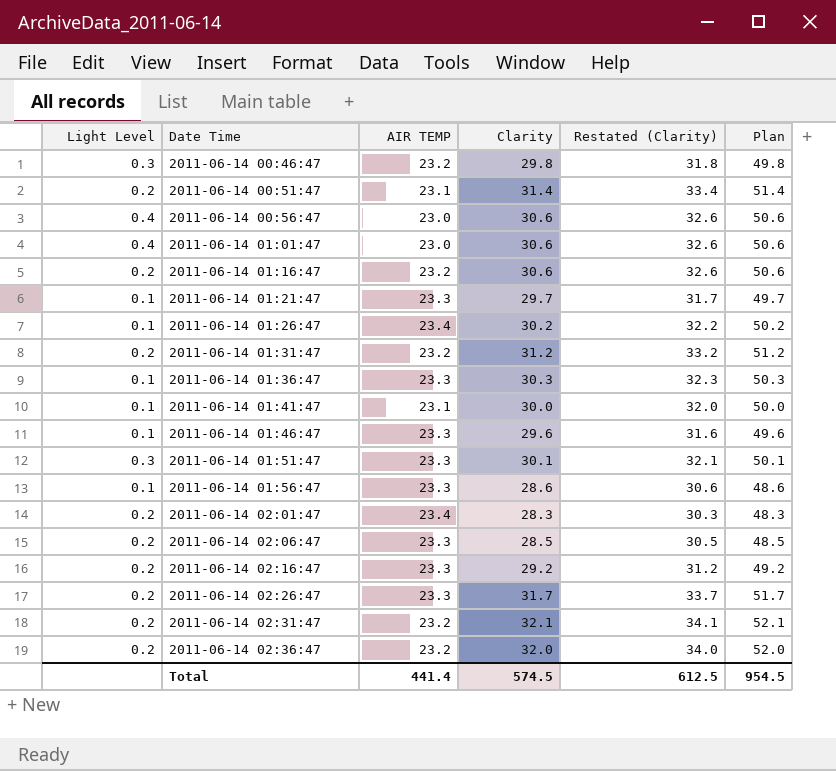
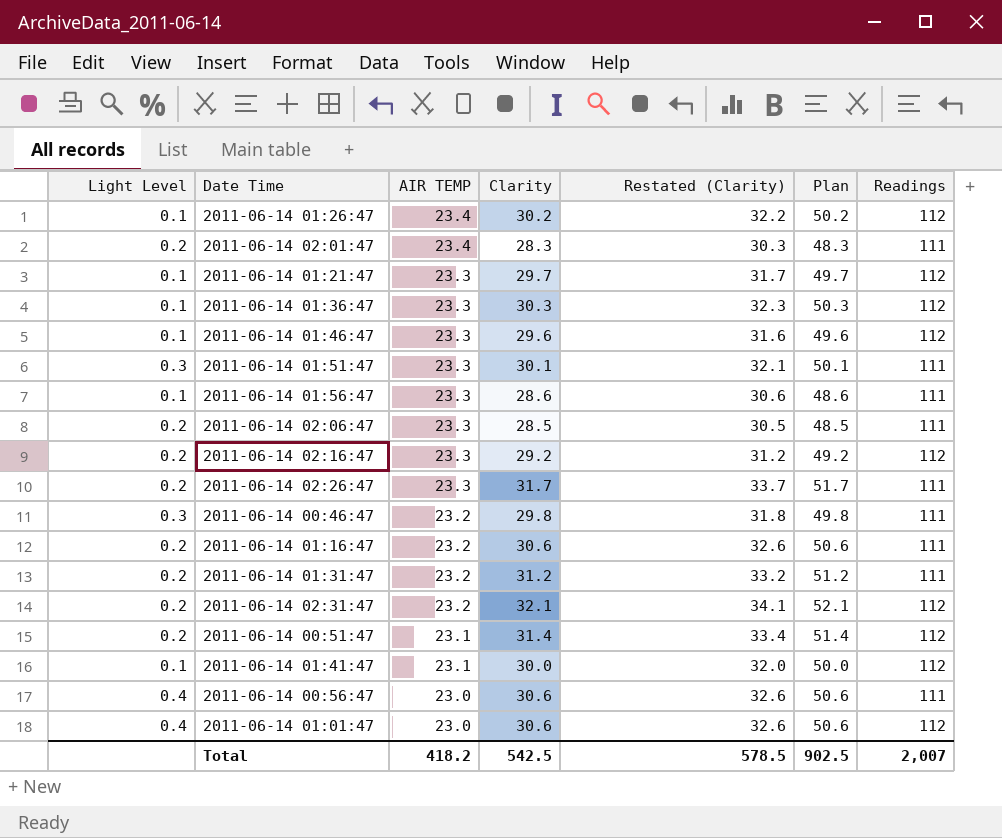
row order: Date Time ascending -> AIR TEMP descending
column Readings | position: none -> 7
row 2011-06-14 02:36:47: 0.2 | 23.2 | 32.0 | 34.0 | 52.0 -> none
Total | AIR TEMP: 441.4 -> 418.2
Total | Clarity: 574.5 -> 542.5
Total | Restated (Clarity): 612.5 -> 578.5
Total | Plan: 954.5 -> 902.5

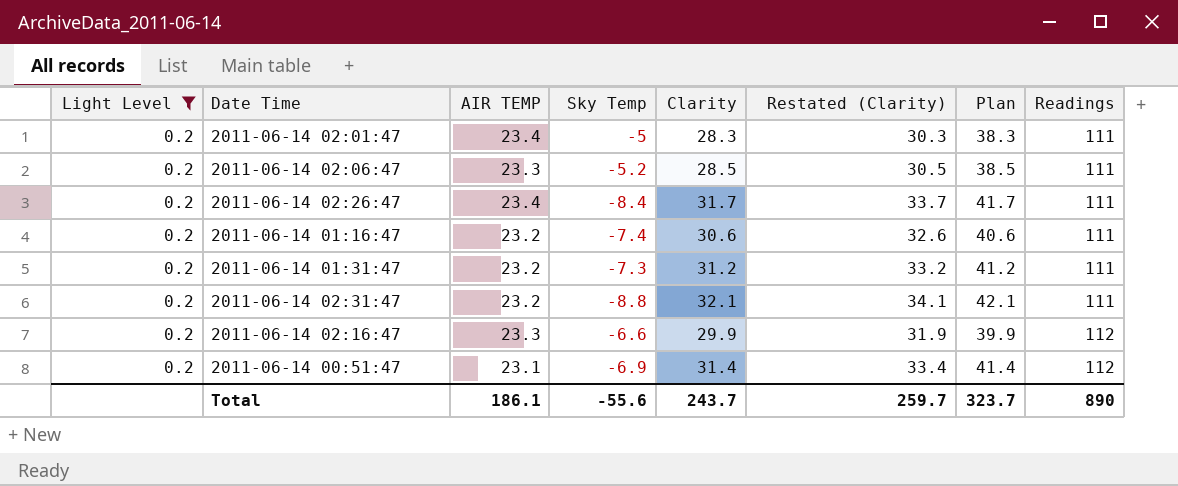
filter: none -> Light Level = 0.2
row order: AIR TEMP descending -> Readings ascending
column Sky Temp | position: none -> 4
column Plan | formula: [Clarity] + 20 -> [Clarity] + 10
2011-06-14 02:26:47 | AIR TEMP: 23.3 -> 23.4
2011-06-14 02:31:47 | Readings: 112 -> 111
2011-06-14 02:16:47 | Clarity: 29.2 -> 29.9
2011-06-14 02:16:47 | Restated (Clarity): 31.2 -> 31.9
Total | AIR TEMP: 418.2 -> 186.1
Total | Clarity: 542.5 -> 243.7
Total | Restated (Clarity): 578.5 -> 259.7
Total | Plan: 902.5 -> 323.7
Total | Readings: 2,007 -> 890

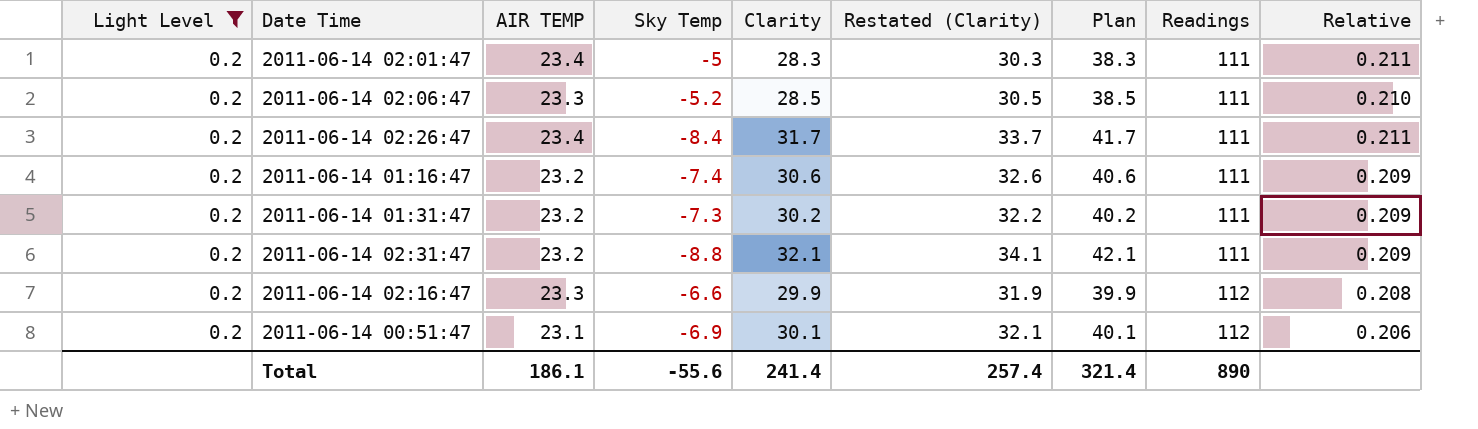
column Relative | formula: none -> [AIR TEMP] / [Readings]
2011-06-14 01:31:47 | Clarity: 31.2 -> 30.2
2011-06-14 01:31:47 | Restated (Clarity): 33.2 -> 32.2
2011-06-14 01:31:47 | Plan: 41.2 -> 40.2
2011-06-14 00:51:47 | Clarity: 31.4 -> 30.1
2011-06-14 00:51:47 | Restated (Clarity): 33.4 -> 32.1
2011-06-14 00:51:47 | Plan: 41.4 -> 40.1
Total | Clarity: 243.7 -> 241.4
Total | Restated (Clarity): 259.7 -> 257.4
Total | Plan: 323.7 -> 321.4

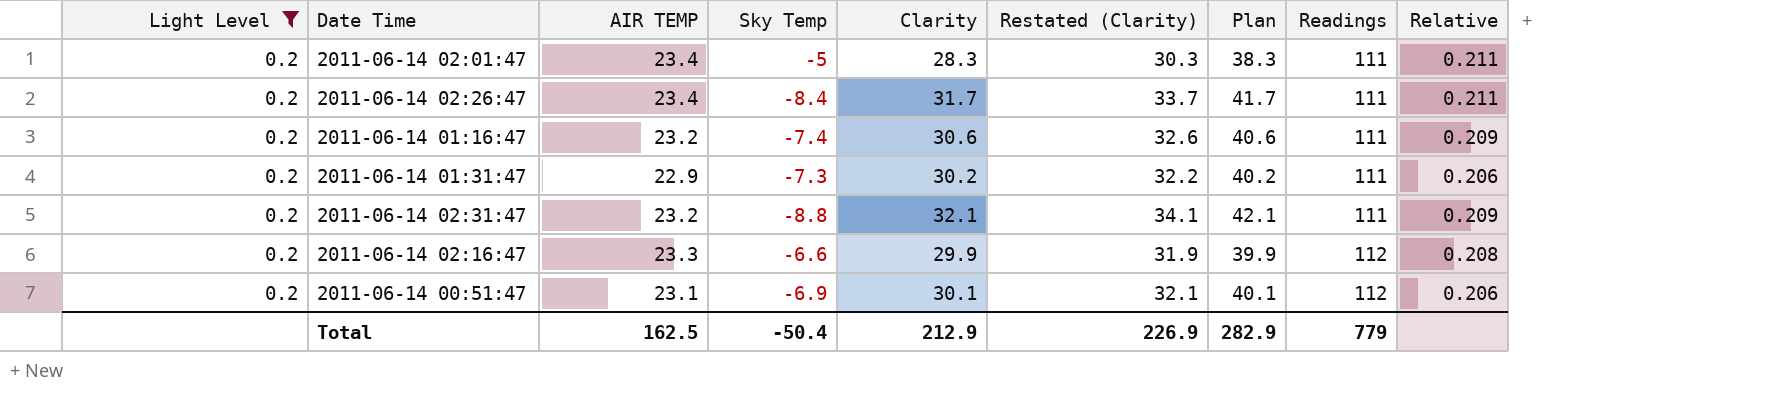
row 2011-06-14 02:06:47: 0.2 | 23.3 | -5.2 | 28.5 | 30.5 | 38.5 | 111 | 0.210 -> none
2011-06-14 01:31:47 | AIR TEMP: 23.2 -> 22.9
2011-06-14 01:31:47 | Relative: 0.209 -> 0.206
Total | AIR TEMP: 186.1 -> 162.5
Total | Sky Temp: -55.6 -> -50.4
Total | Clarity: 241.4 -> 212.9
Total | Restated (Clarity): 257.4 -> 226.9
Total | Plan: 321.4 -> 282.9
Total | Readings: 890 -> 779

